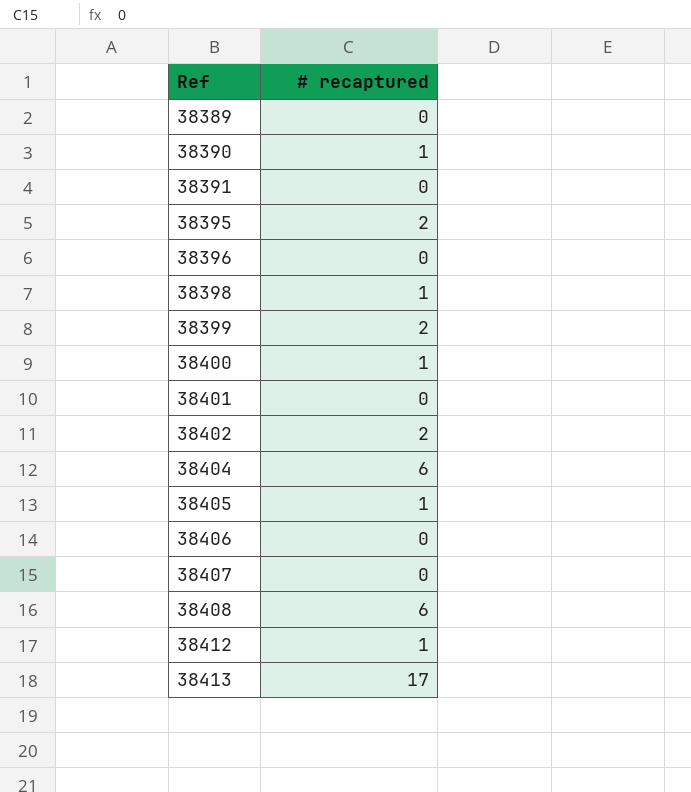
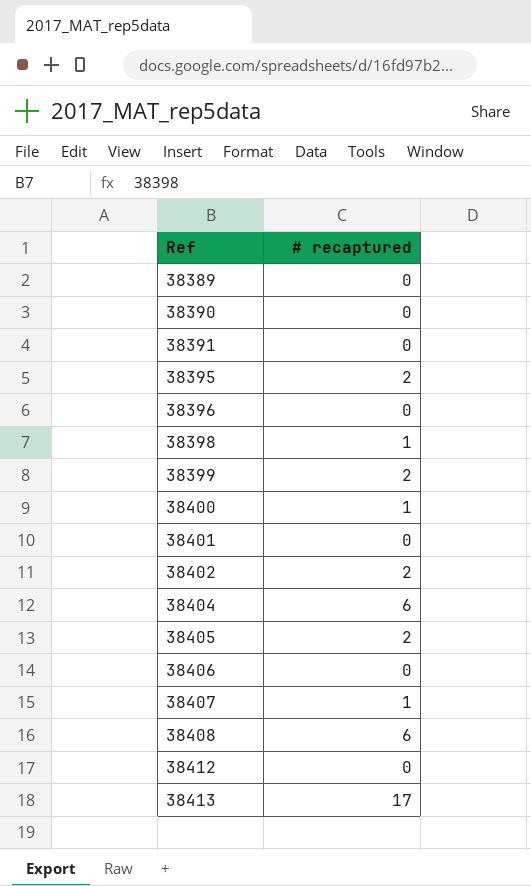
38390 | # recaptured: 1 -> 0
38405 | # recaptured: 1 -> 2
38407 | # recaptured: 0 -> 1
38412 | # recaptured: 1 -> 0

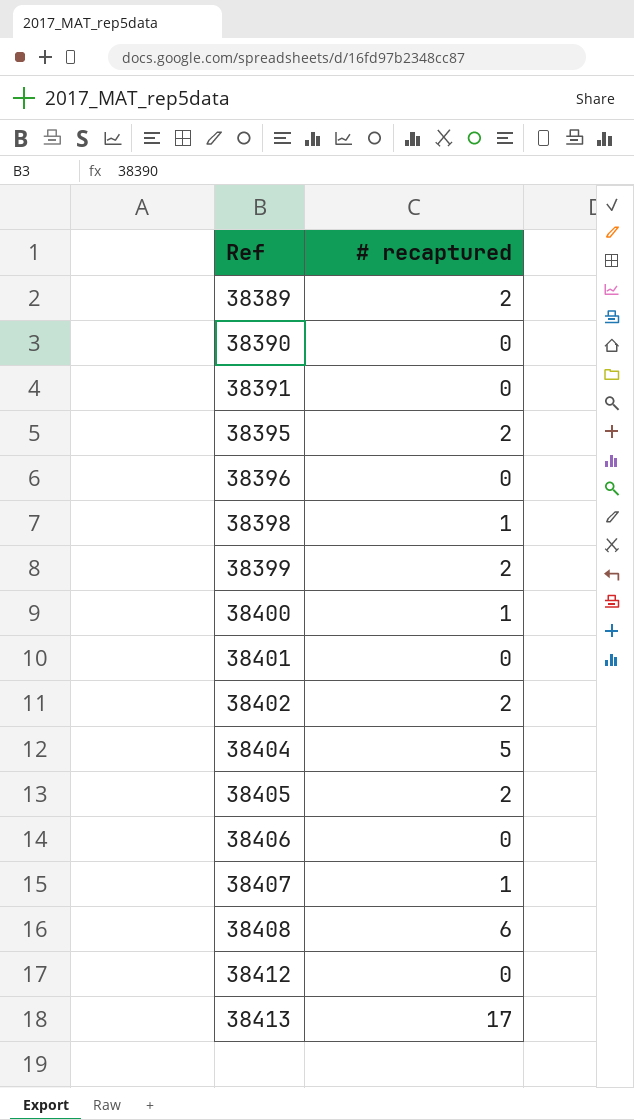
38389 | # recaptured: 0 -> 2
38404 | # recaptured: 6 -> 5

